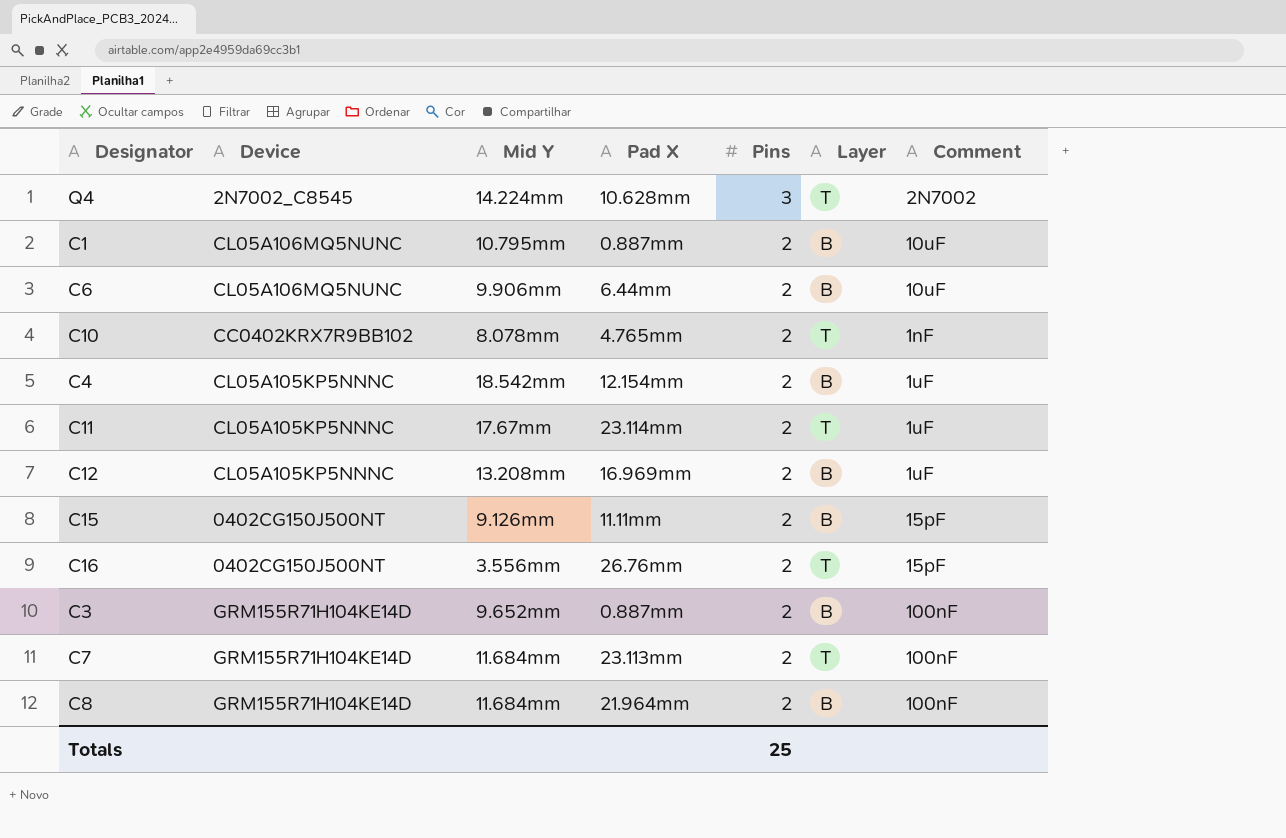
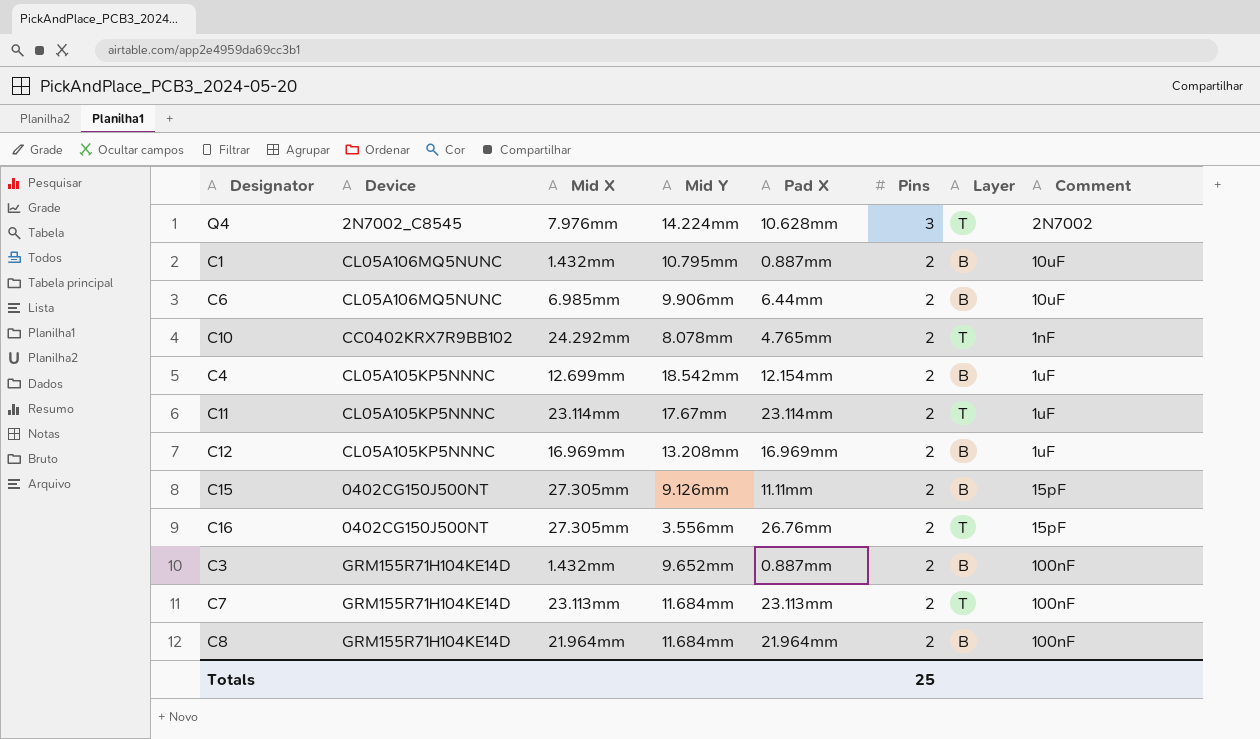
column Mid X | position: none -> 3

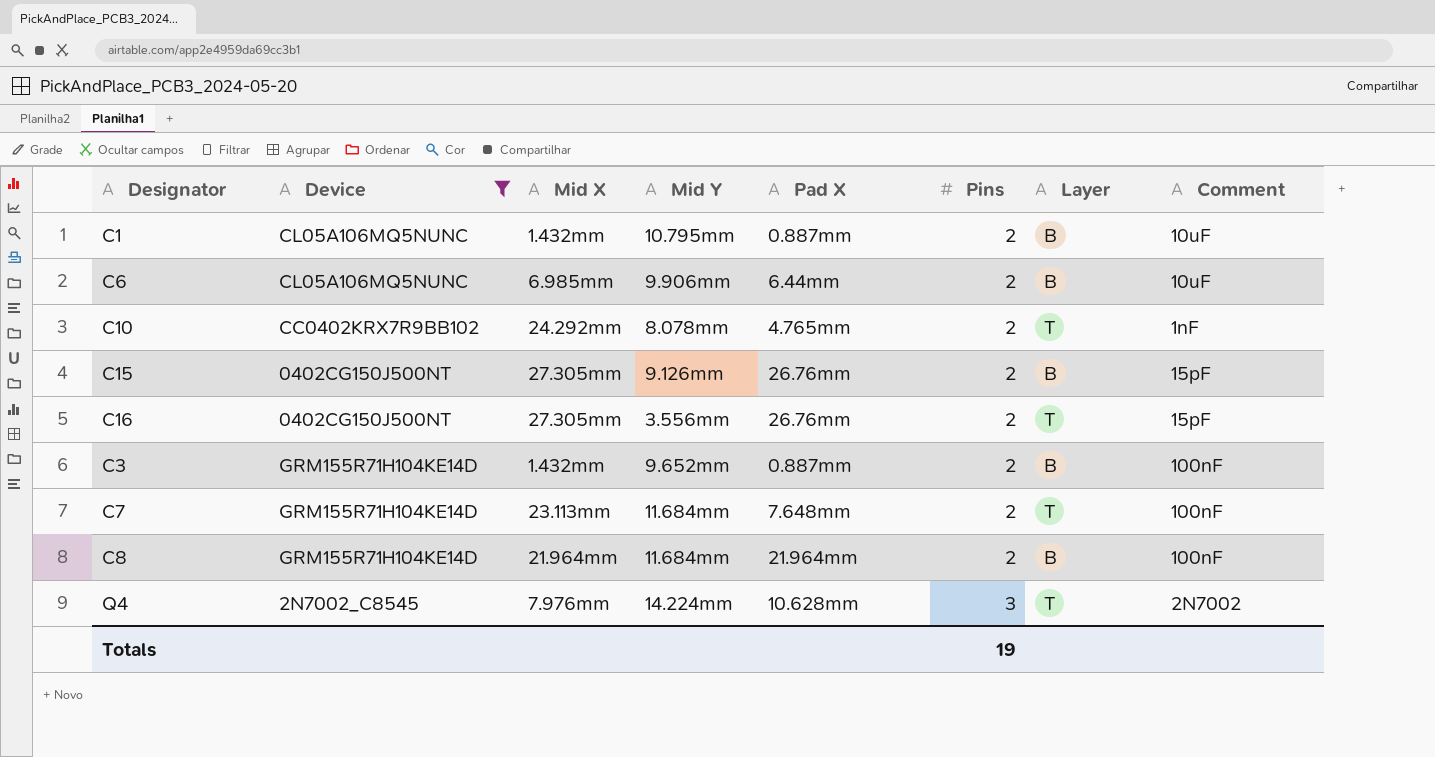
filter: none -> Device != CL05A105KP5NNNC
row order: Pins descending -> Pins ascending
C15 | Pad X: 11.11mm -> 26.76mm
C7 | Pad X: 23.113mm -> 7.648mm
Totals | Pins: 25 -> 19

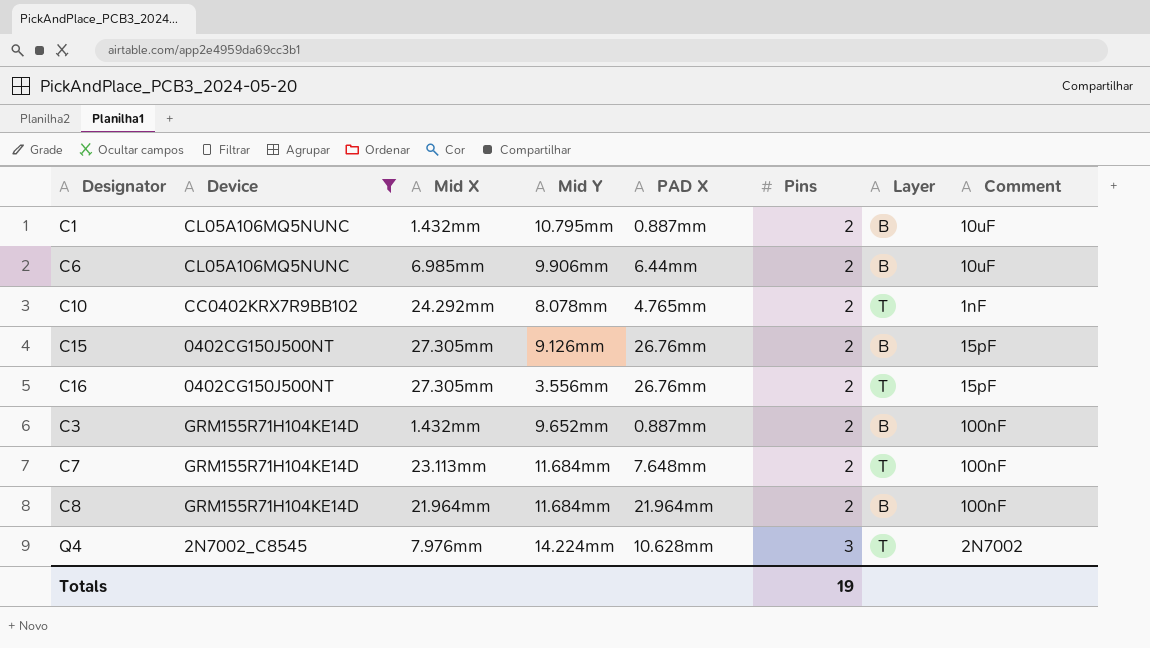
column name: Pad X -> PAD X

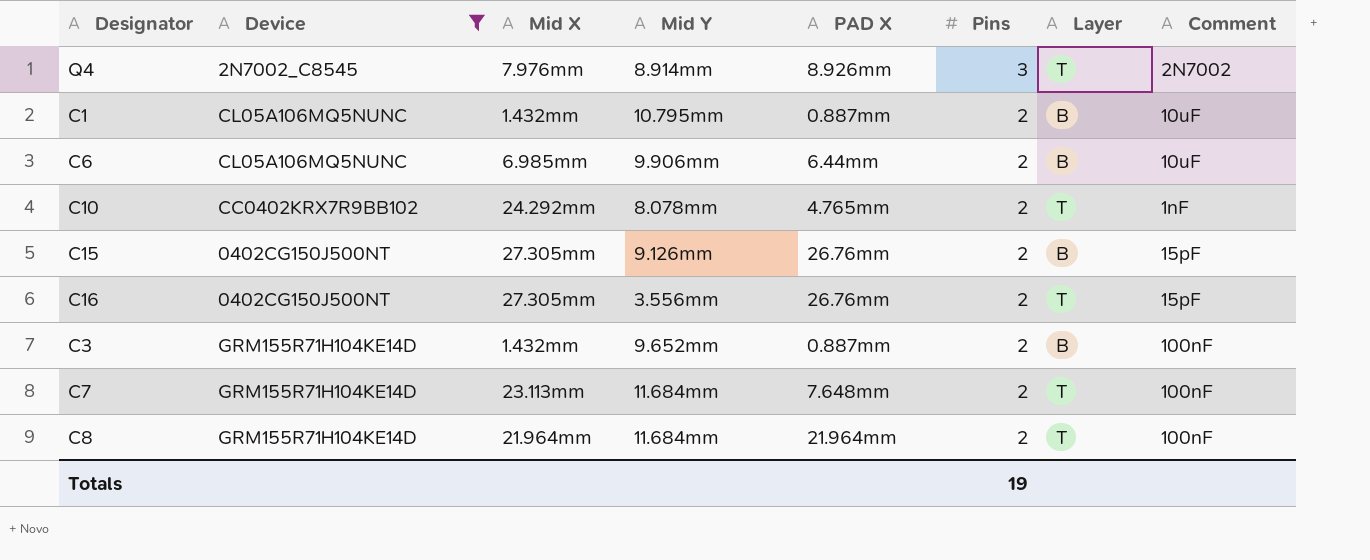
row order: Pins ascending -> Pins descending
Q4 | Mid Y: 14.224mm -> 8.914mm
Q4 | PAD X: 10.628mm -> 8.926mm
C8 | Layer: B -> T

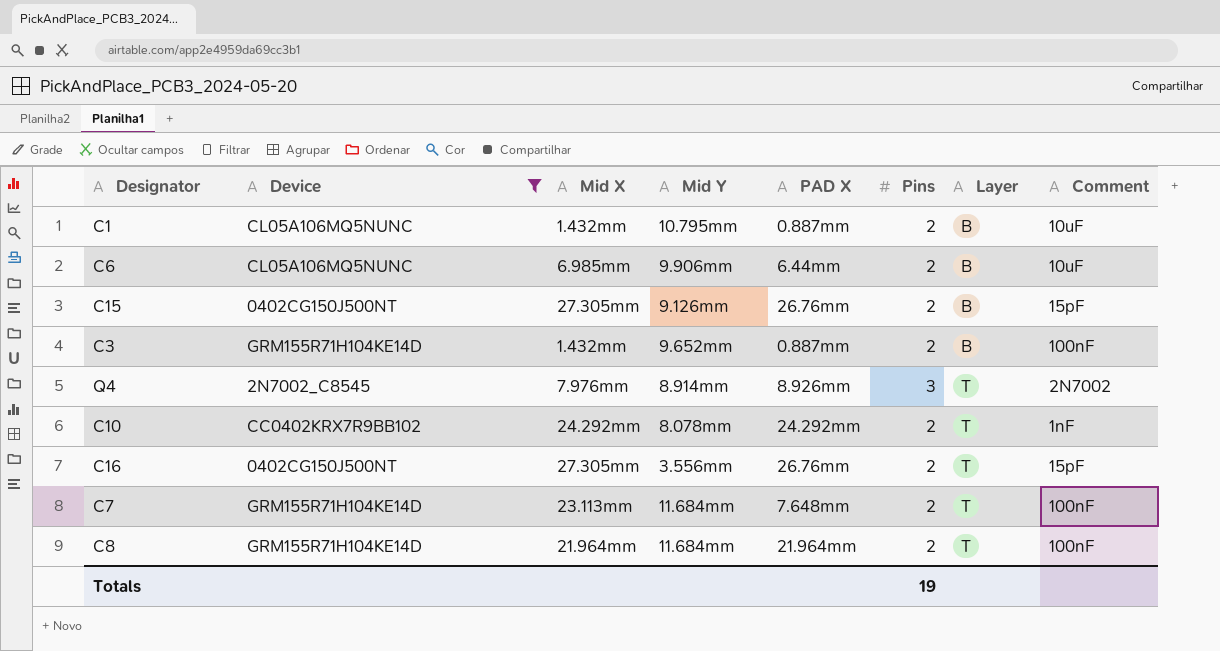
row order: Pins descending -> Layer ascending
C10 | PAD X: 4.765mm -> 24.292mm

